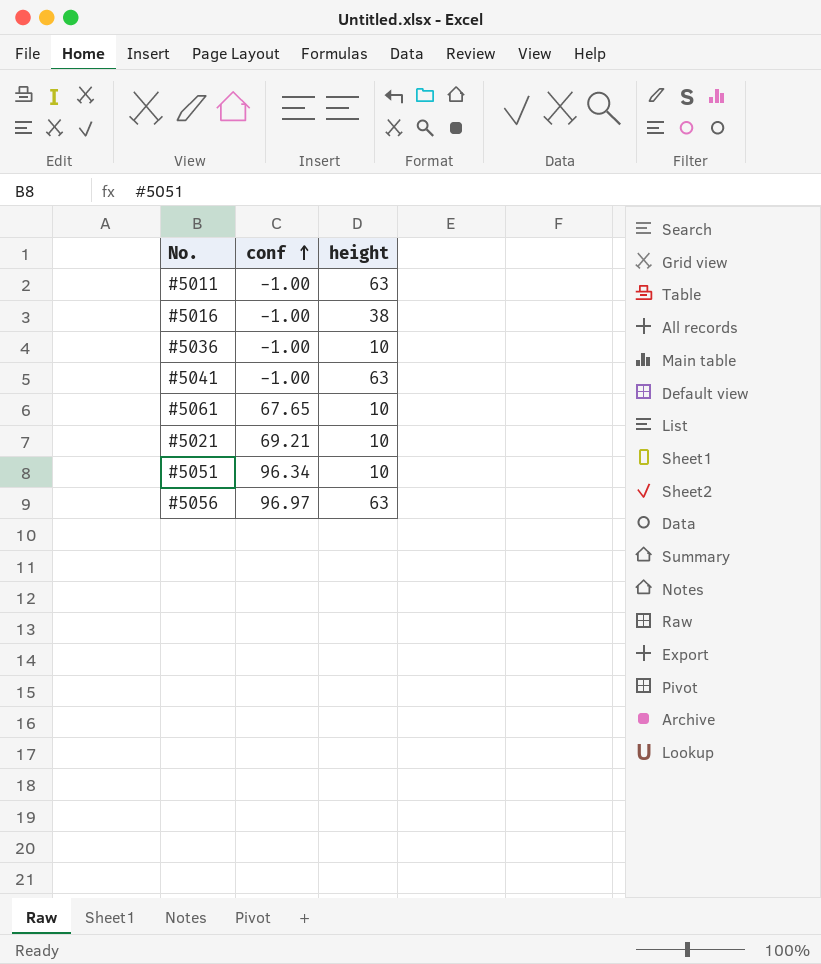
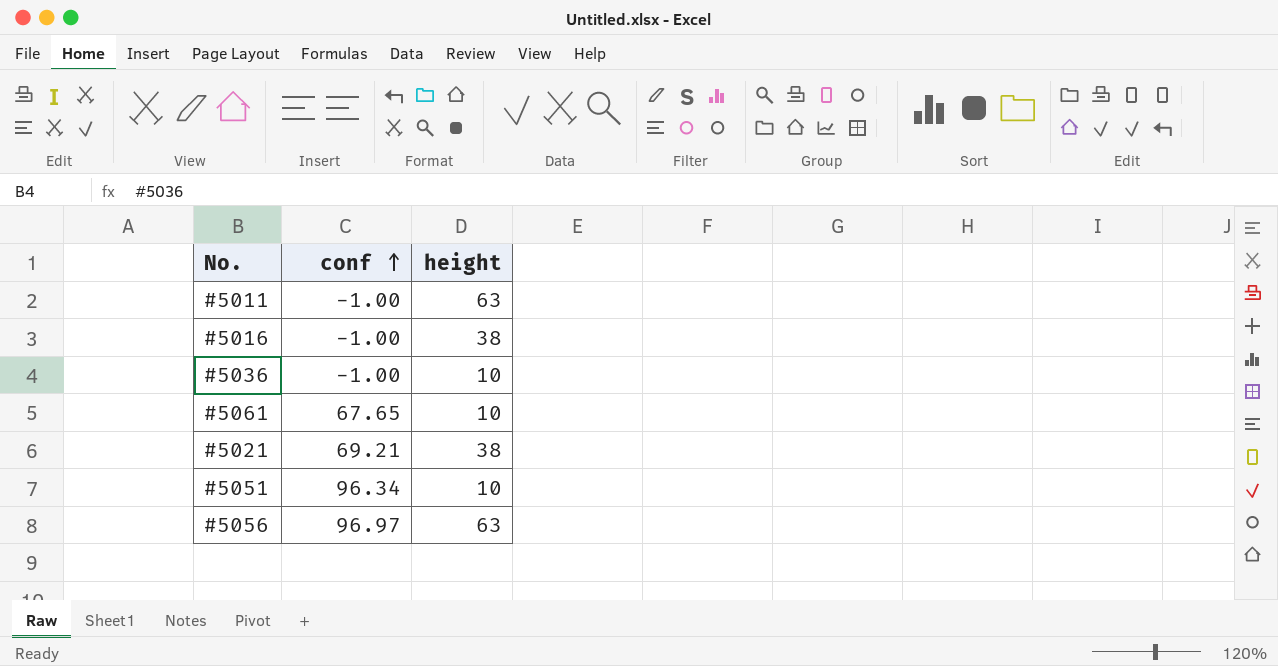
row #5041: -1.00 | 63 -> none
#5021 | height: 10 -> 38

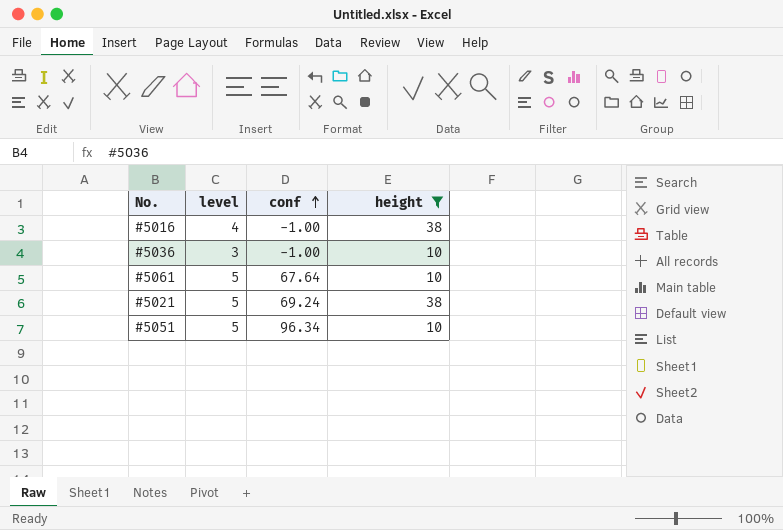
filter: none -> height != 63
column level | position: none -> 2
#5061 | conf: 67.65 -> 67.64
#5021 | conf: 69.21 -> 69.24

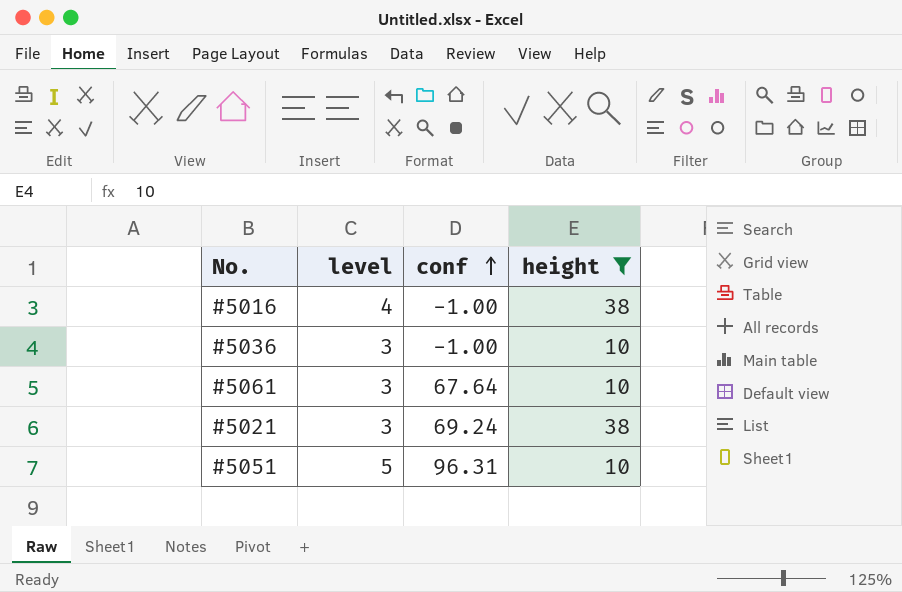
#5061 | level: 5 -> 3
#5021 | level: 5 -> 3
#5051 | conf: 96.34 -> 96.31

